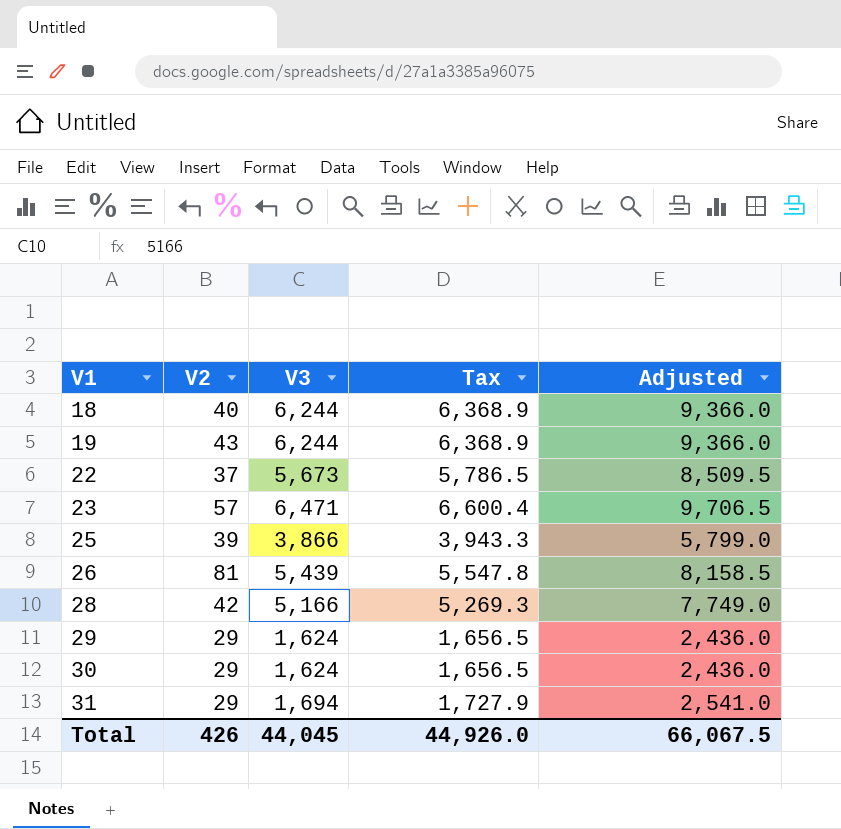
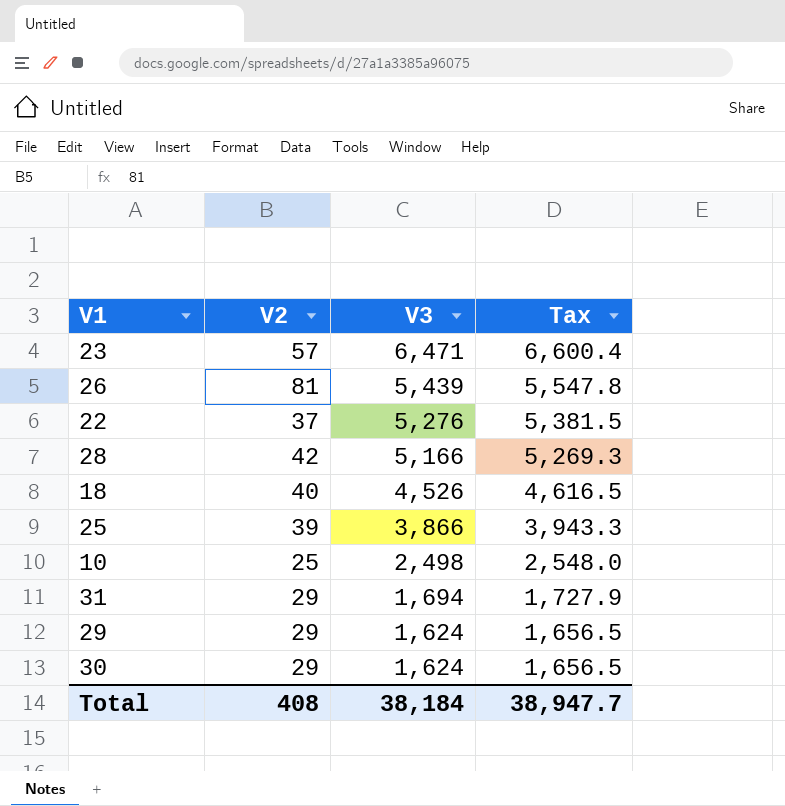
row order: V1 ascending -> V3 descending
column Adjusted | formula: [V3] * 1.5 -> none
row 19: 43 | 6,244 | 6,368.9 | 9,366.0 -> none
22 | V3: 5,673 -> 5,276
22 | Tax: 5,786.5 -> 5,381.5
18 | V3: 6,244 -> 4,526
18 | Tax: 6,368.9 -> 4,616.5
row 10: none -> 25 | 2,498 | 2,548.0
Total | V2: 426 -> 408
Total | V3: 44,045 -> 38,184
Total | Tax: 44,926.0 -> 38,947.7

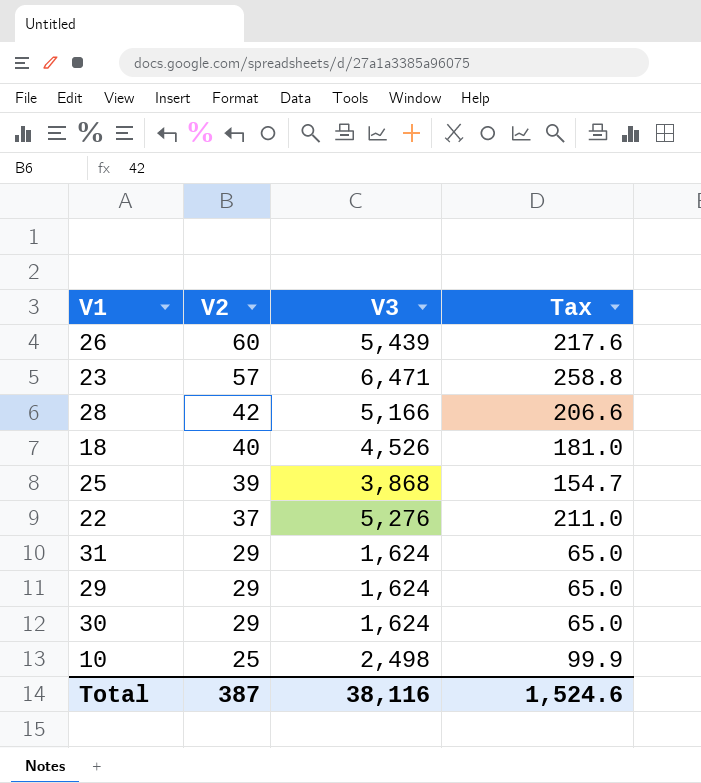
row order: V3 descending -> V2 descending
column Tax | formula: [V3] * 1.02 -> [V3] * 0.04
26 | V2: 81 -> 60
25 | V3: 3,866 -> 3,868
31 | V3: 1,694 -> 1,624
Total | V2: 408 -> 387
Total | V3: 38,184 -> 38,116
Total | Tax: 38,947.7 -> 1,524.6

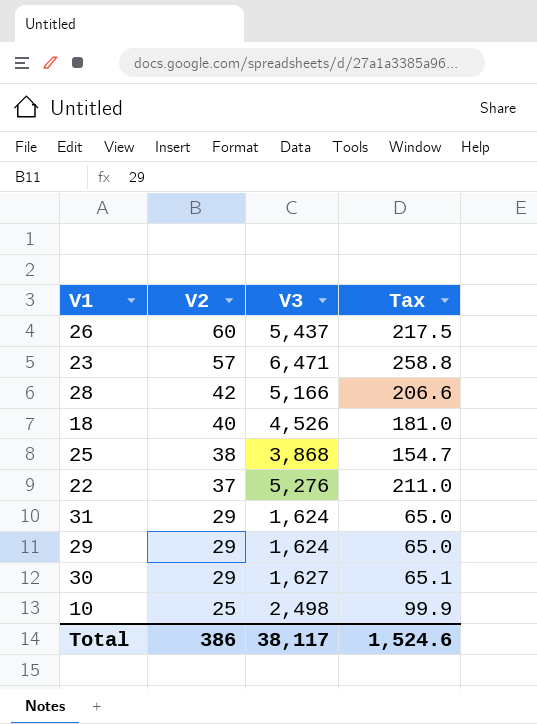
26 | V3: 5,439 -> 5,437
26 | Tax: 217.6 -> 217.5
25 | V2: 39 -> 38
30 | V3: 1,624 -> 1,627
30 | Tax: 65.0 -> 65.1
Total | V2: 387 -> 386
Total | V3: 38,116 -> 38,117

